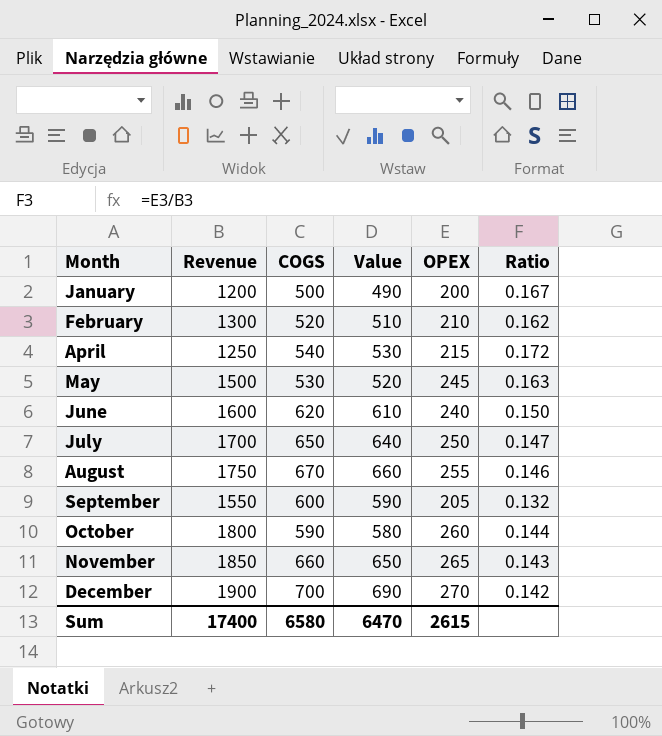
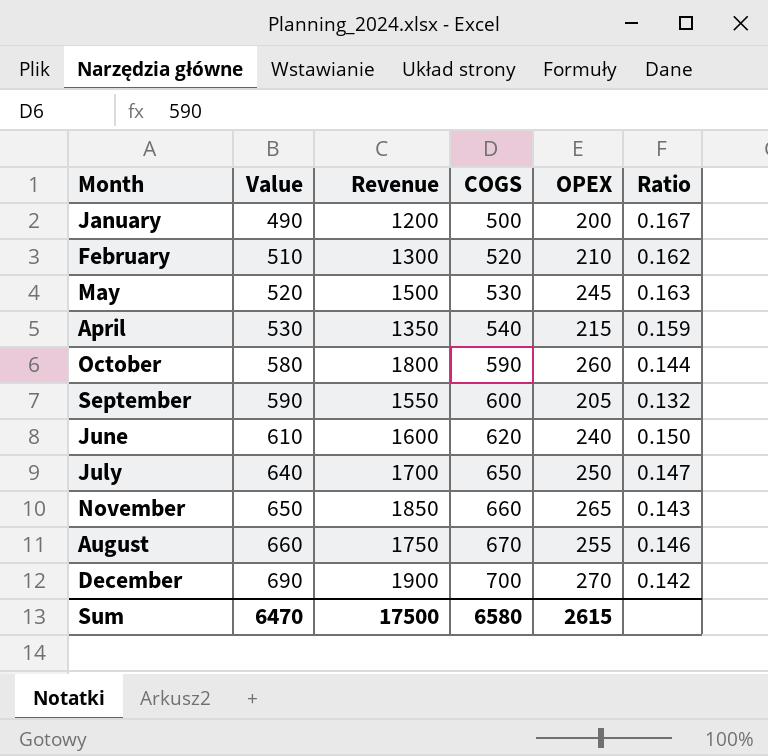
row order: Month ascending -> Value ascending
column Value | position: 4 -> 2
April | Revenue: 1250 -> 1350
April | Ratio: 0.172 -> 0.159
Sum | Revenue: 17400 -> 17500

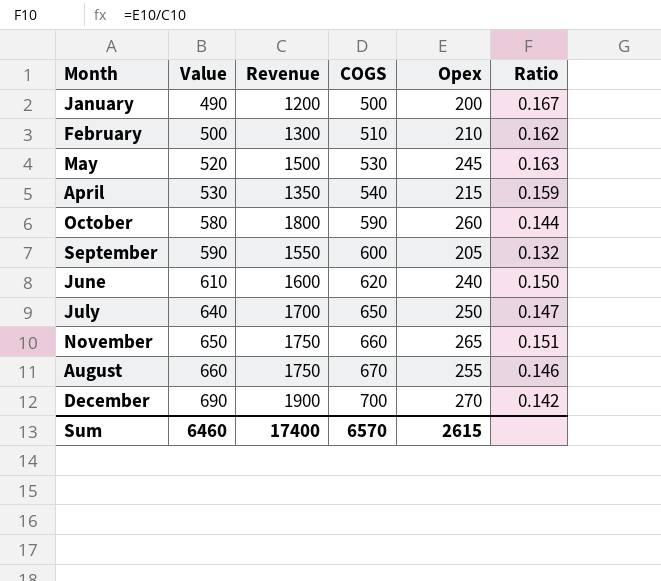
column name: OPEX -> Opex
February | Value: 510 -> 500
February | COGS: 520 -> 510
November | Revenue: 1850 -> 1750
November | Ratio: 0.143 -> 0.151
Sum | Value: 6470 -> 6460
Sum | Revenue: 17500 -> 17400
Sum | COGS: 6580 -> 6570

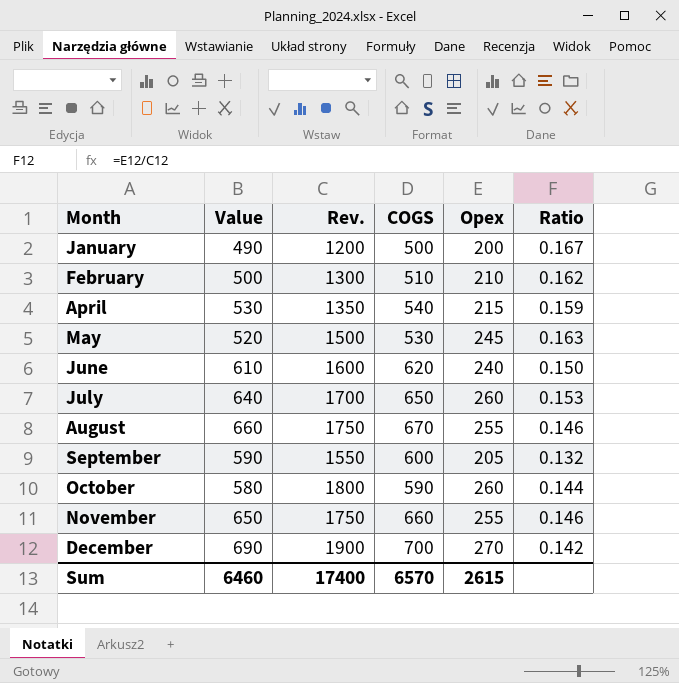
row order: Value ascending -> Month ascending
column name: Revenue -> Rev.
July | Opex: 250 -> 260
July | Ratio: 0.147 -> 0.153
November | Opex: 265 -> 255
November | Ratio: 0.151 -> 0.146

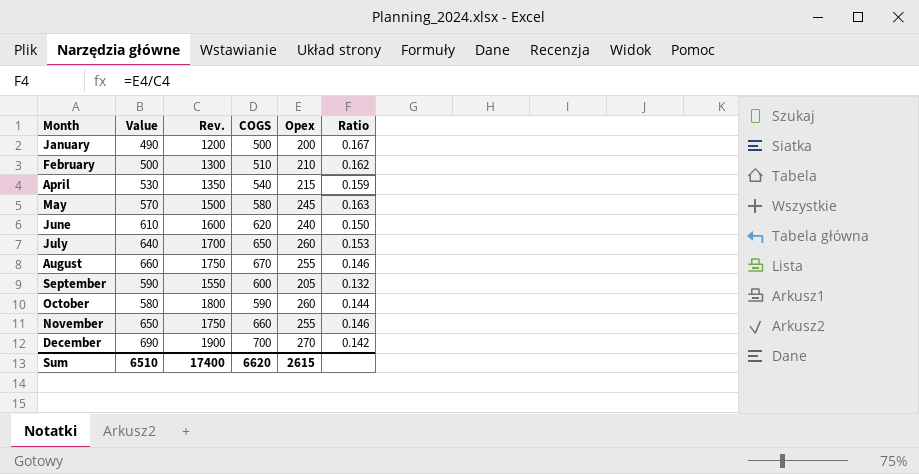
May | Value: 520 -> 570
May | COGS: 530 -> 580
Sum | Value: 6460 -> 6510
Sum | COGS: 6570 -> 6620

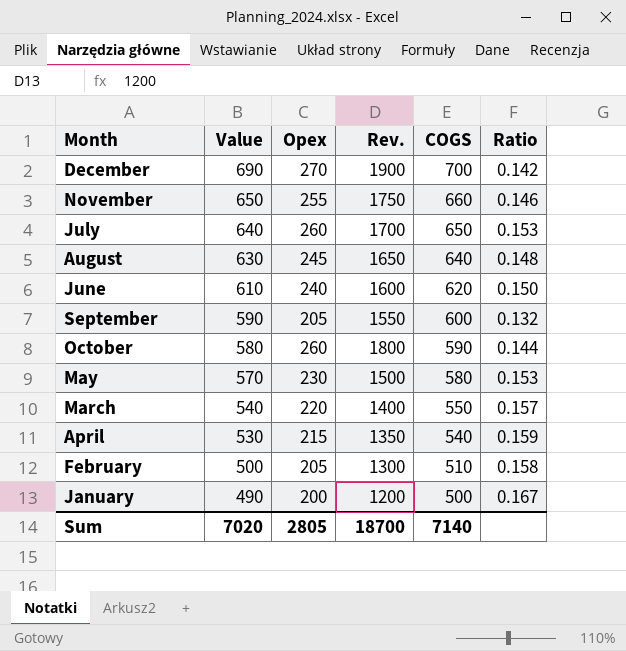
row order: Month ascending -> Value descending
column Opex | position: 5 -> 3
August | Value: 660 -> 630
August | Opex: 255 -> 245
August | Rev.: 1750 -> 1650
August | COGS: 670 -> 640
August | Ratio: 0.146 -> 0.148
May | Opex: 245 -> 230
May | Ratio: 0.163 -> 0.153
row March: none -> 540 | 220 | 1400 | 550 | 0.157
February | Opex: 210 -> 205
February | Ratio: 0.162 -> 0.158
Sum | Value: 6510 -> 7020
Sum | Opex: 2615 -> 2805
Sum | Rev.: 17400 -> 18700
Sum | COGS: 6620 -> 7140

